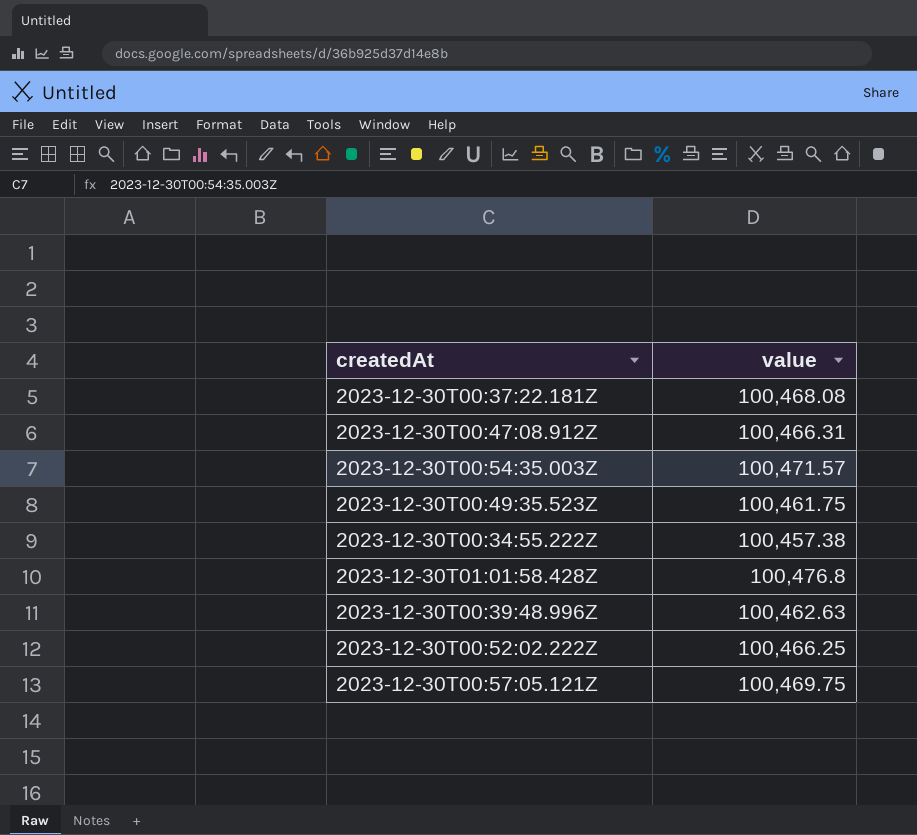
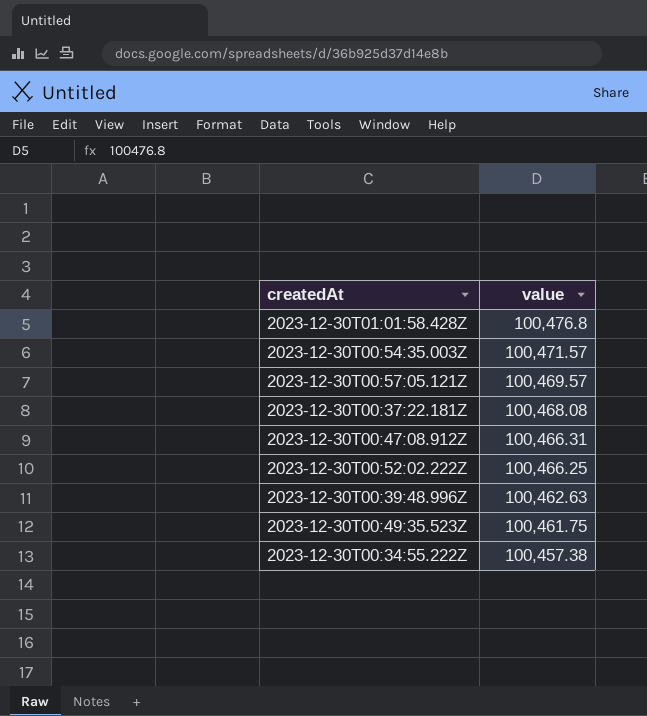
row order: none -> value descending
2023-12-30T00:57:05.121Z | value: 100,469.75 -> 100,469.57

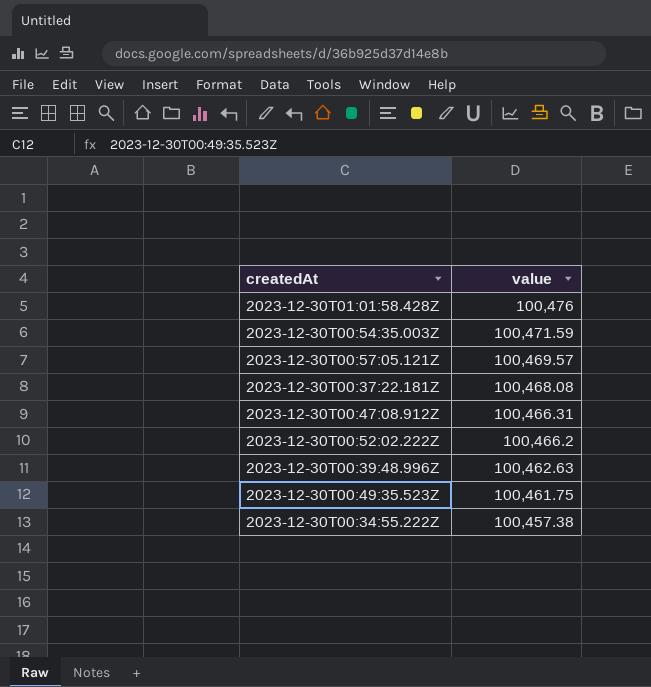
2023-12-30T01:01:58.428Z | value: 100,476.8 -> 100,476
2023-12-30T00:54:35.003Z | value: 100,471.57 -> 100,471.59
2023-12-30T00:52:02.222Z | value: 100,466.25 -> 100,466.2

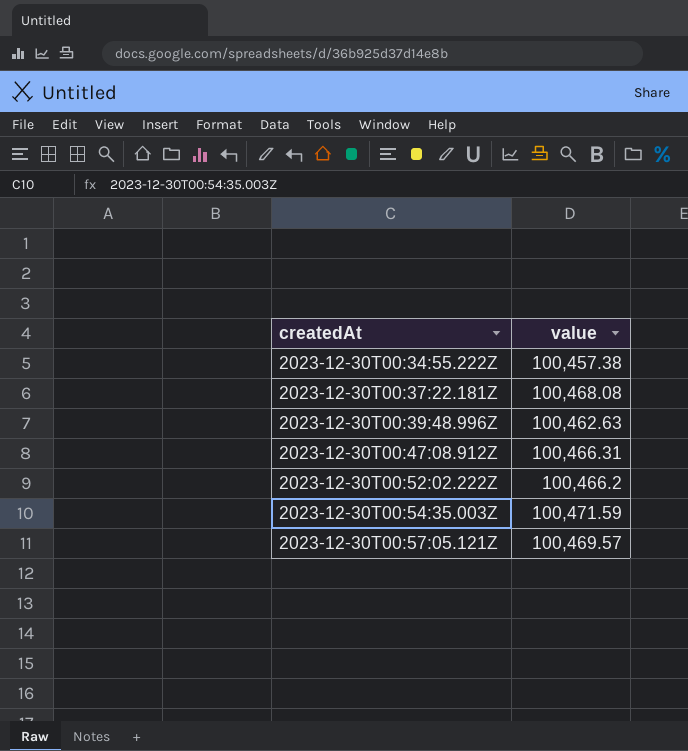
row order: value descending -> createdAt ascending
row 2023-12-30T01:01:58.428Z: 100,476 -> none
row 2023-12-30T00:49:35.523Z: 100,461.75 -> none

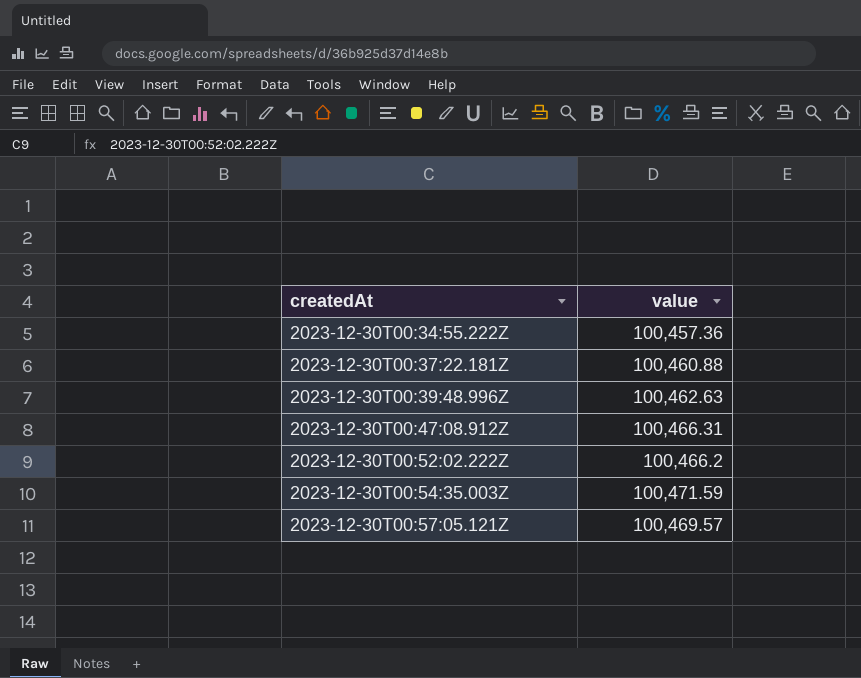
2023-12-30T00:34:55.222Z | value: 100,457.38 -> 100,457.36
2023-12-30T00:37:22.181Z | value: 100,468.08 -> 100,460.88

